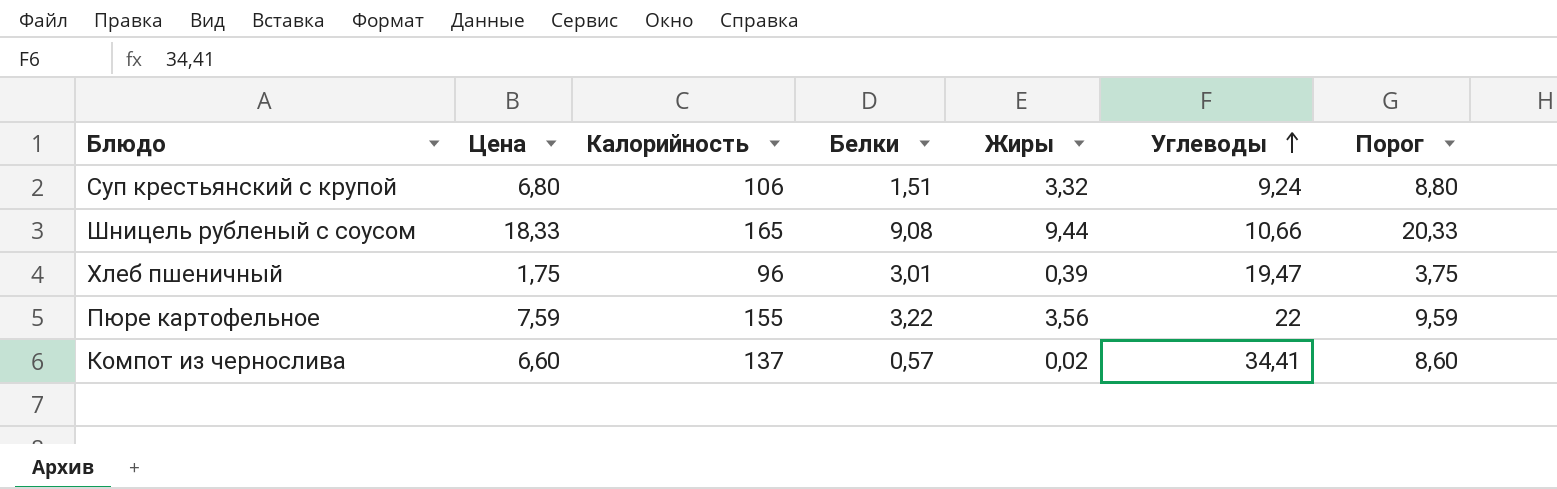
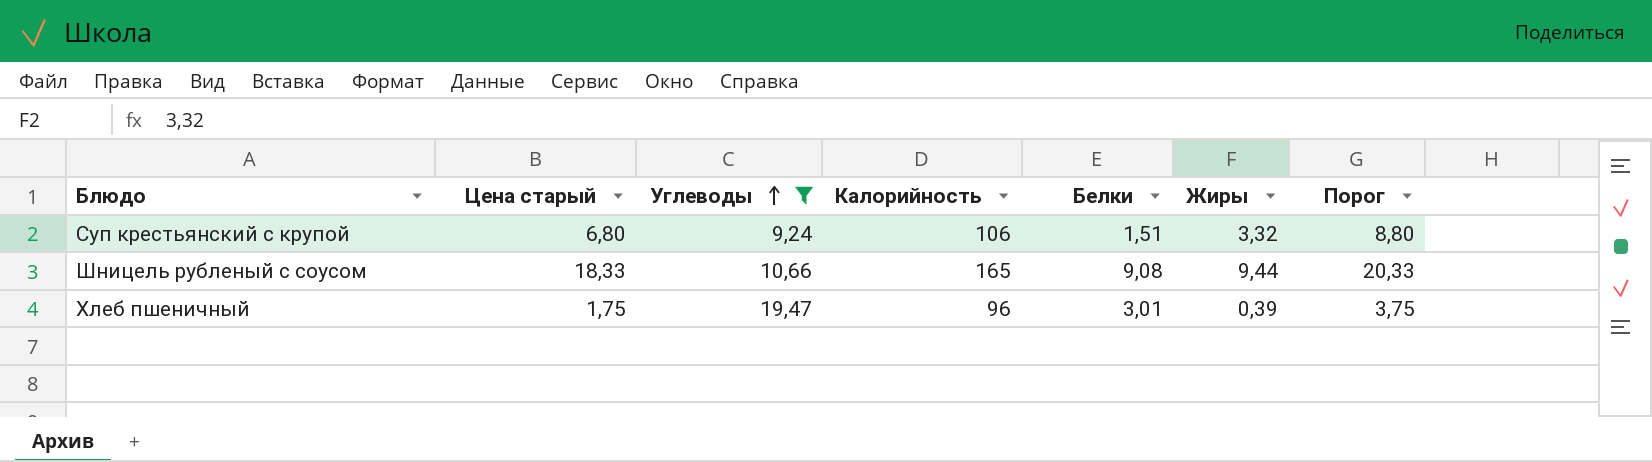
filter: none -> Углеводы <= 19,47
column name: Цена -> Цена старый
column Углеводы | position: 6 -> 3

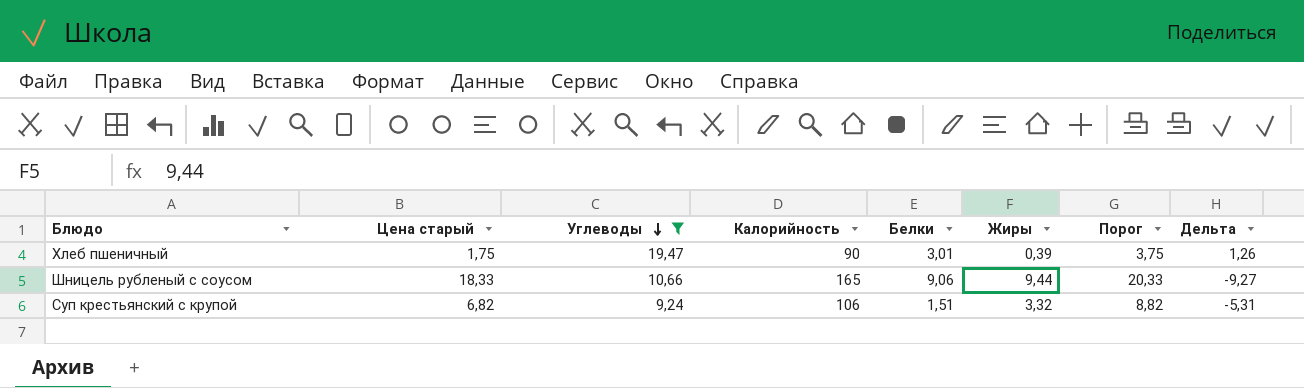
row order: Углеводы ascending -> Углеводы descending
column Дельта | formula: none -> [Белки] - [Цена старый]
Хлеб пшеничный | Калорийность: 96 -> 90
Шницель рубленый с соусом | Белки: 9,08 -> 9,06
Суп крестьянский с крупой | Цена старый: 6,80 -> 6,82
Суп крестьянский с крупой | Порог: 8,80 -> 8,82

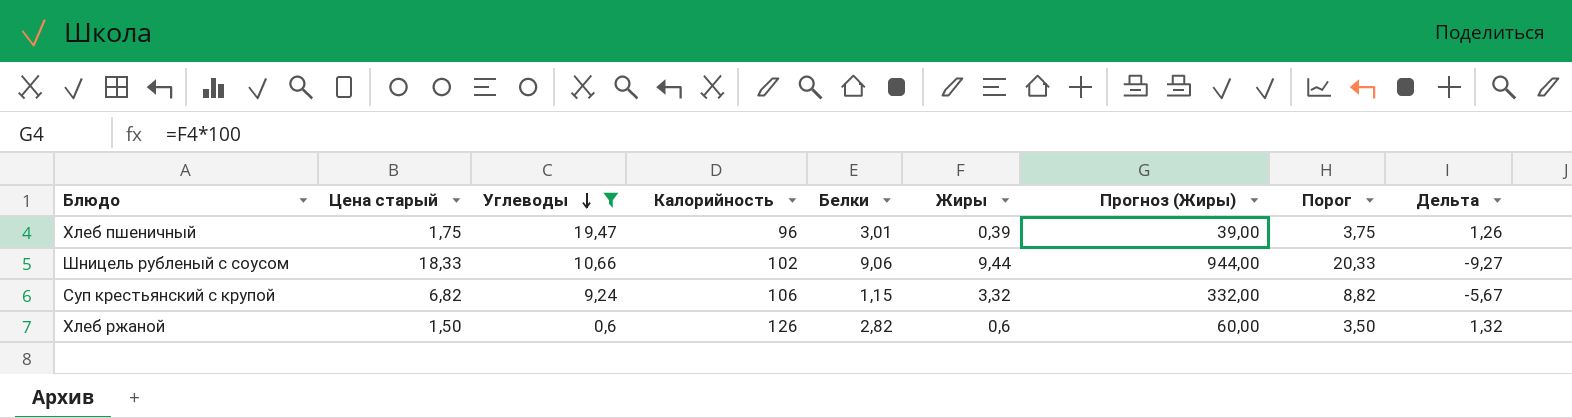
column Прогноз (Жиры) | formula: none -> [Жиры] * 100
Хлеб пшеничный | Калорийность: 90 -> 96
Шницель рубленый с соусом | Калорийность: 165 -> 102
Суп крестьянский с крупой | Белки: 1,51 -> 1,15
Суп крестьянский с крупой | Дельта: -5,31 -> -5,67
row Хлеб ржаной: none -> 1,50 | 0,6 | 126 | 2,82 | 0,6 | 60,00 | 3,50 | 1,32

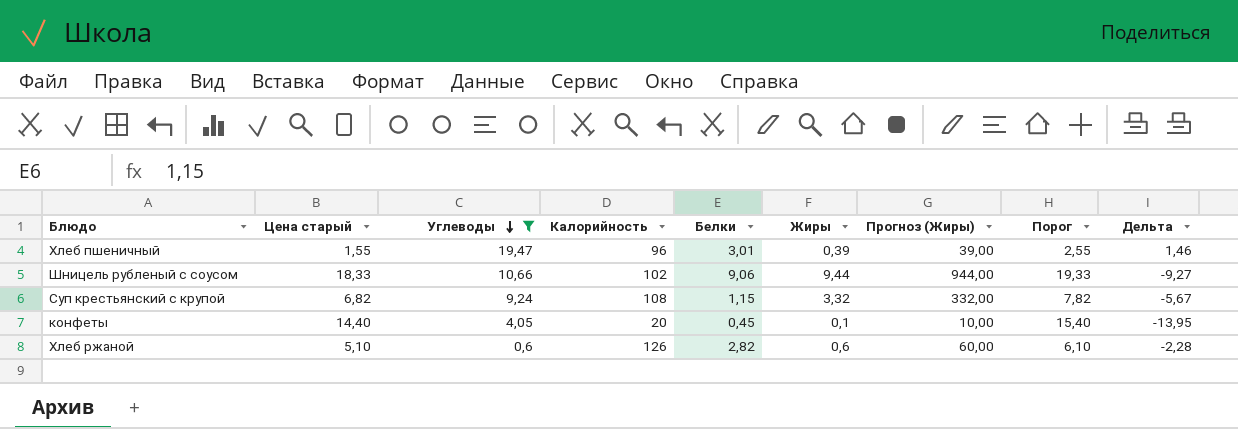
column Порог | formula: [Цена старый] + 2 -> [Цена старый] + 1
Хлеб пшеничный | Цена старый: 1,75 -> 1,55
Хлеб пшеничный | Дельта: 1,26 -> 1,46
Суп крестьянский с крупой | Калорийность: 106 -> 108
row конфеты: none -> 14,40 | 4,05 | 20 | 0,45 | 0,1 | 10,00 | 15,40 | -13,95
Хлеб ржаной | Цена старый: 1,50 -> 5,10
Хлеб ржаной | Дельта: 1,32 -> -2,28

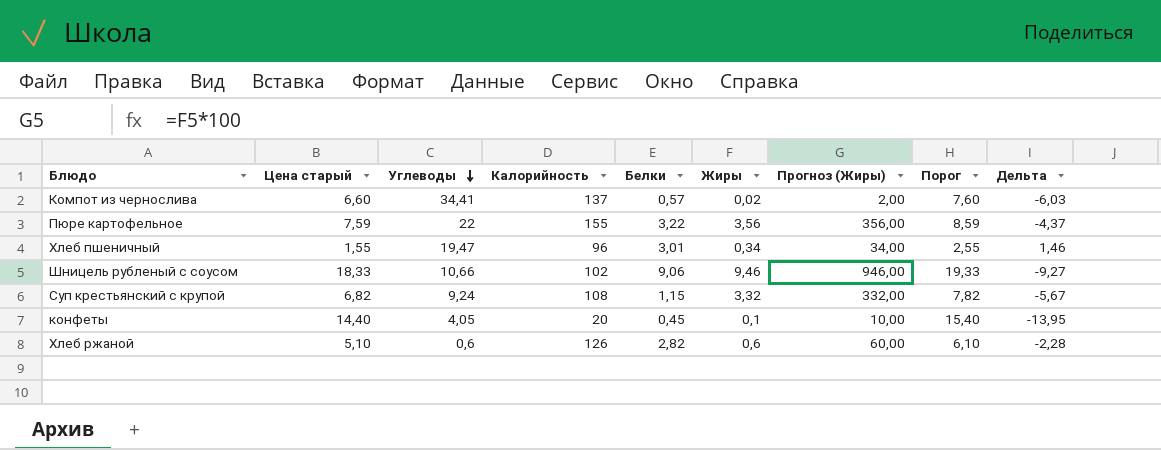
filter: Углеводы <= 19,47 -> none
Хлеб пшеничный | Жиры: 0,39 -> 0,34
Хлеб пшеничный | Прогноз (Жиры): 39,00 -> 34,00
Шницель рубленый с соусом | Жиры: 9,44 -> 9,46
Шницель рубленый с соусом | Прогноз (Жиры): 944,00 -> 946,00

